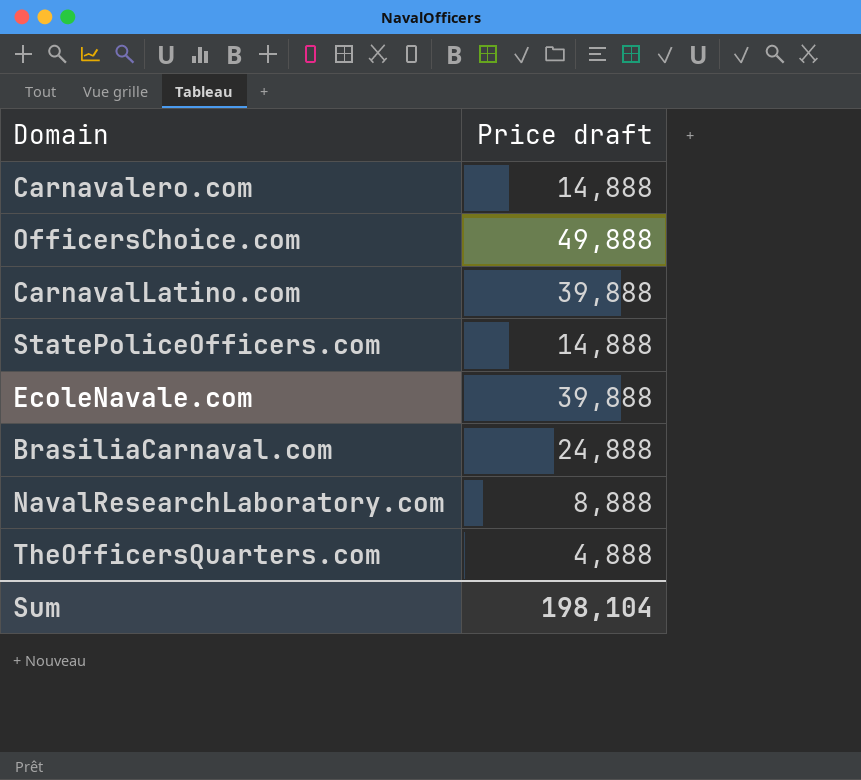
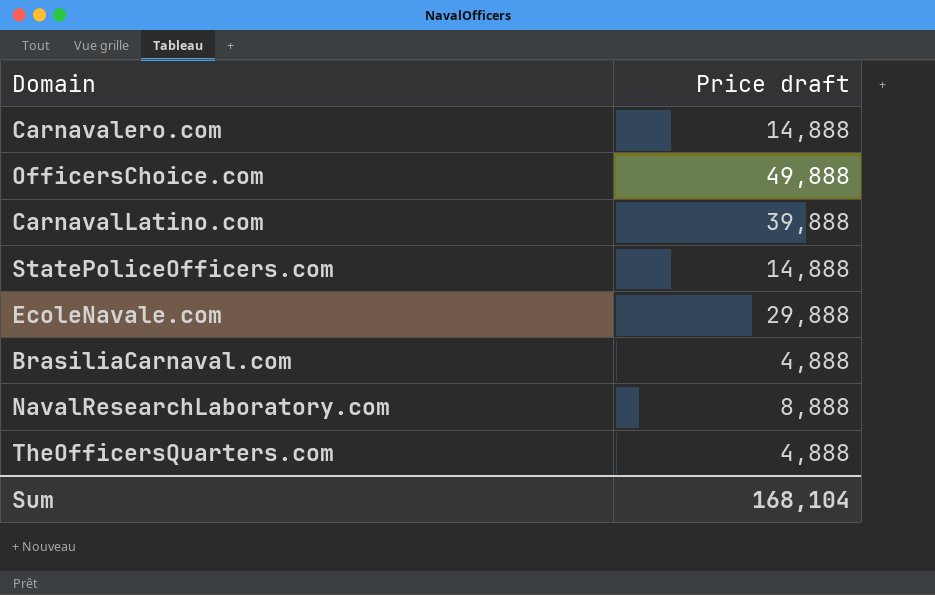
EcoleNavale.com | Price draft: 39,888 -> 29,888
BrasiliaCarnaval.com | Price draft: 24,888 -> 4,888
Sum | Price draft: 198,104 -> 168,104

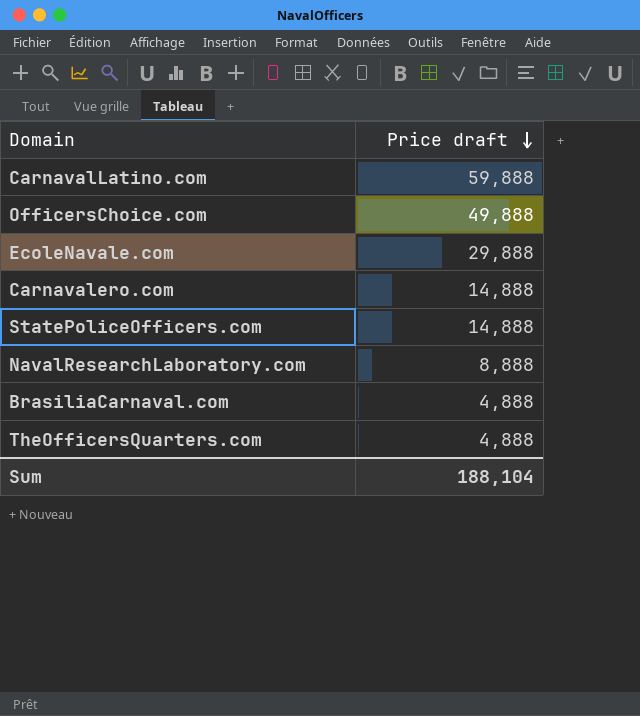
row order: none -> Price draft descending
CarnavalLatino.com | Price draft: 39,888 -> 59,888
Sum | Price draft: 168,104 -> 188,104

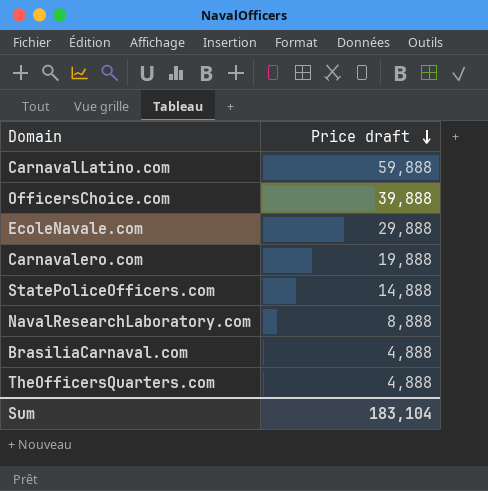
OfficersChoice.com | Price draft: 49,888 -> 39,888
Carnavalero.com | Price draft: 14,888 -> 19,888
Sum | Price draft: 188,104 -> 183,104

